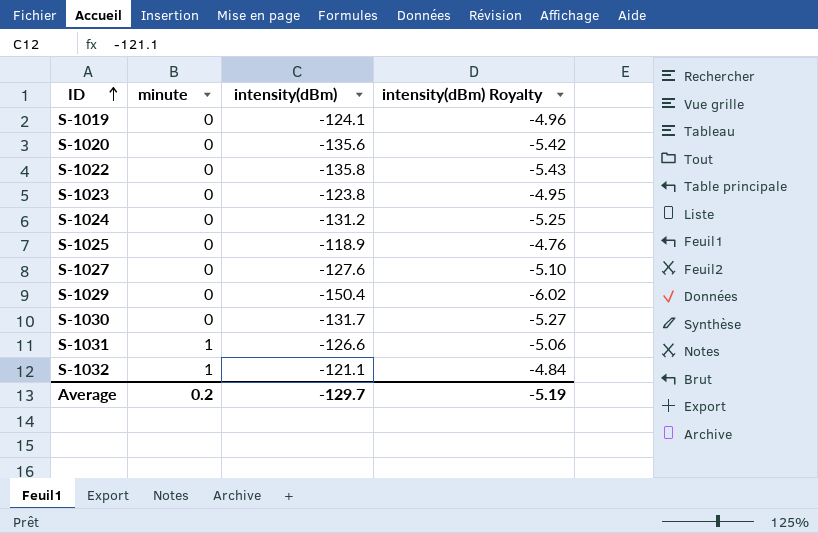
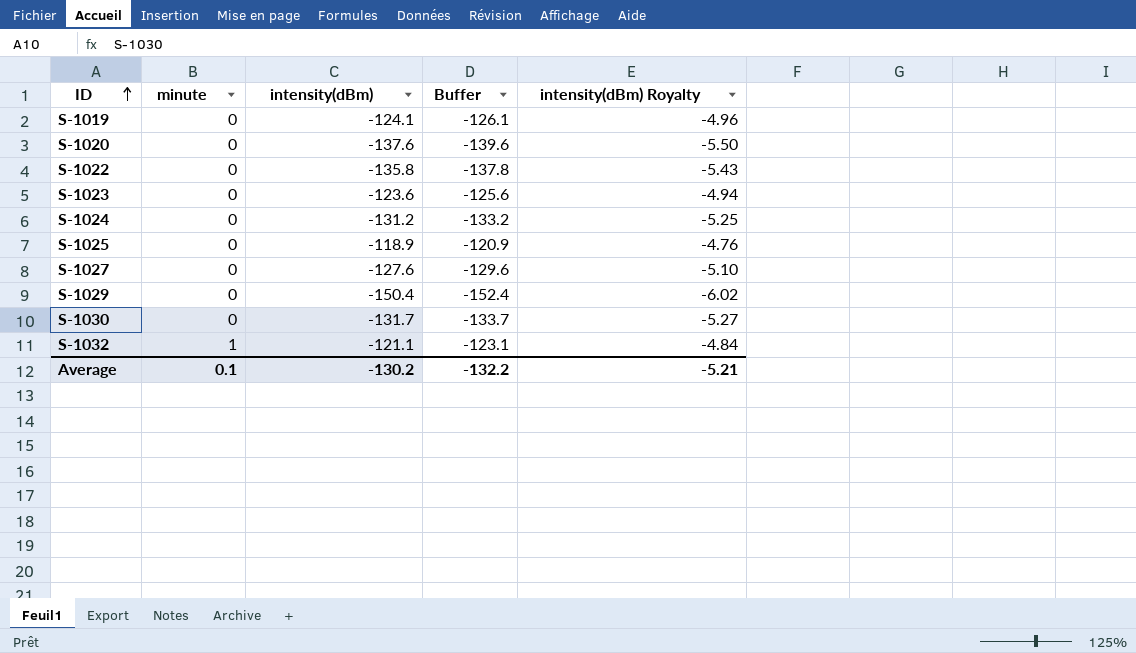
column Buffer | formula: none -> [intensity(dBm)] - 2
row S-1031: 1 | -126.6 | -5.06 -> none
S-1020 | intensity(dBm): -135.6 -> -137.6
S-1020 | intensity(dBm) Royalty: -5.42 -> -5.50
S-1023 | intensity(dBm): -123.8 -> -123.6
S-1023 | intensity(dBm) Royalty: -4.95 -> -4.94
Average | minute: 0.2 -> 0.1
Average | intensity(dBm): -129.7 -> -130.2
Average | intensity(dBm) Royalty: -5.19 -> -5.21

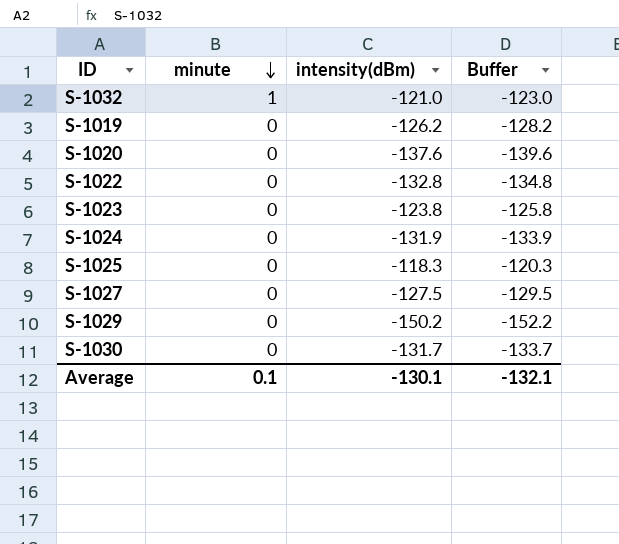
row order: ID ascending -> minute descending
column intensity(dBm) Royalty | formula: [intensity(dBm)] * 0.04 -> none
S-1032 | intensity(dBm): -121.1 -> -121.0
S-1032 | Buffer: -123.1 -> -123.0
S-1019 | intensity(dBm): -124.1 -> -126.2
S-1019 | Buffer: -126.1 -> -128.2
S-1022 | intensity(dBm): -135.8 -> -132.8
S-1022 | Buffer: -137.8 -> -134.8
S-1023 | intensity(dBm): -123.6 -> -123.8
S-1023 | Buffer: -125.6 -> -125.8
S-1024 | intensity(dBm): -131.2 -> -131.9
S-1024 | Buffer: -133.2 -> -133.9
S-1025 | intensity(dBm): -118.9 -> -118.3
S-1025 | Buffer: -120.9 -> -120.3
S-1027 | intensity(dBm): -127.6 -> -127.5
S-1027 | Buffer: -129.6 -> -129.5
S-1029 | intensity(dBm): -150.4 -> -150.2
S-1029 | Buffer: -152.4 -> -152.2
Average | intensity(dBm): -130.2 -> -130.1
Average | Buffer: -132.2 -> -132.1

